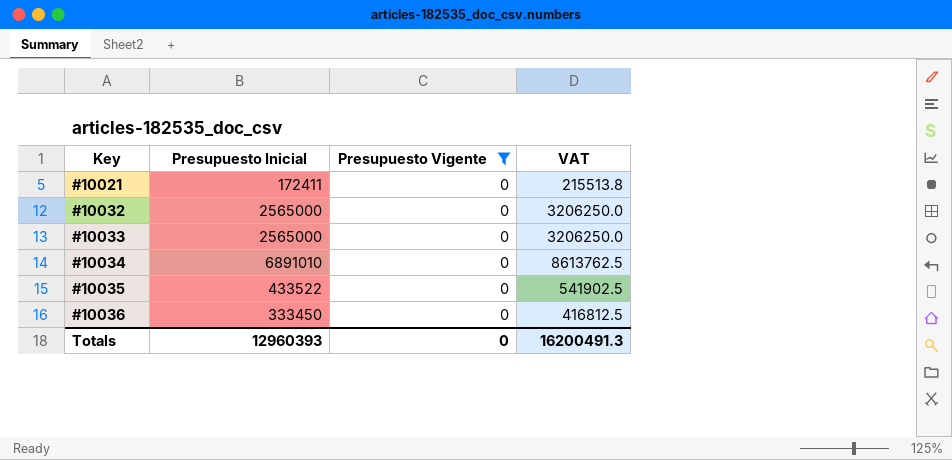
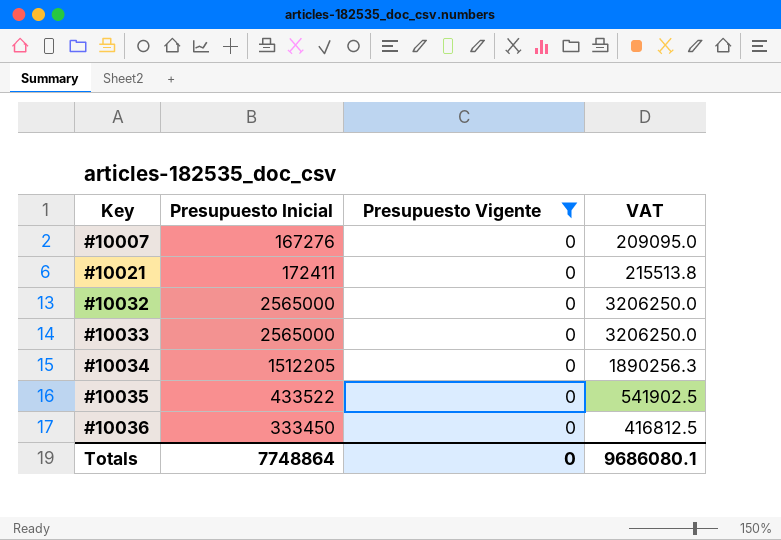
row #10007: none -> 167276 | 0 | 209095.0
#10034 | Presupuesto Inicial: 6891010 -> 1512205
#10034 | VAT: 8613762.5 -> 1890256.3
Totals | Presupuesto Inicial: 12960393 -> 7748864
Totals | VAT: 16200491.3 -> 9686080.1

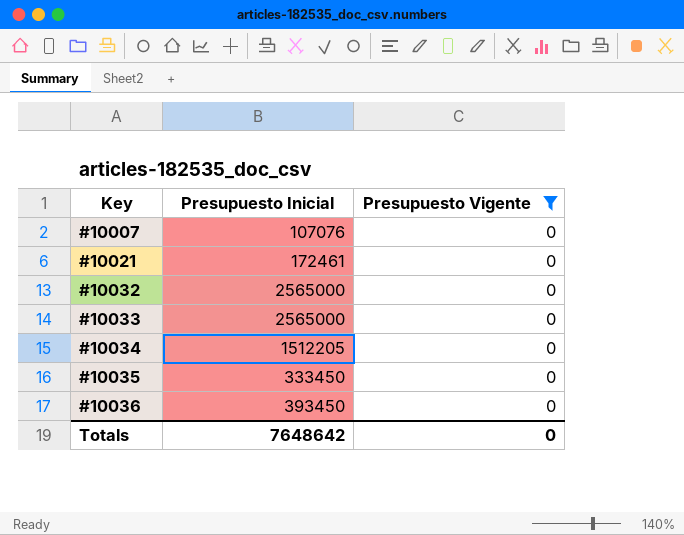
column VAT | formula: [Presupuesto Inicial] * 1.25 -> none
#10007 | Presupuesto Inicial: 167276 -> 107076
#10021 | Presupuesto Inicial: 172411 -> 172461
#10035 | Presupuesto Inicial: 433522 -> 333450
#10036 | Presupuesto Inicial: 333450 -> 393450
Totals | Presupuesto Inicial: 7748864 -> 7648642

